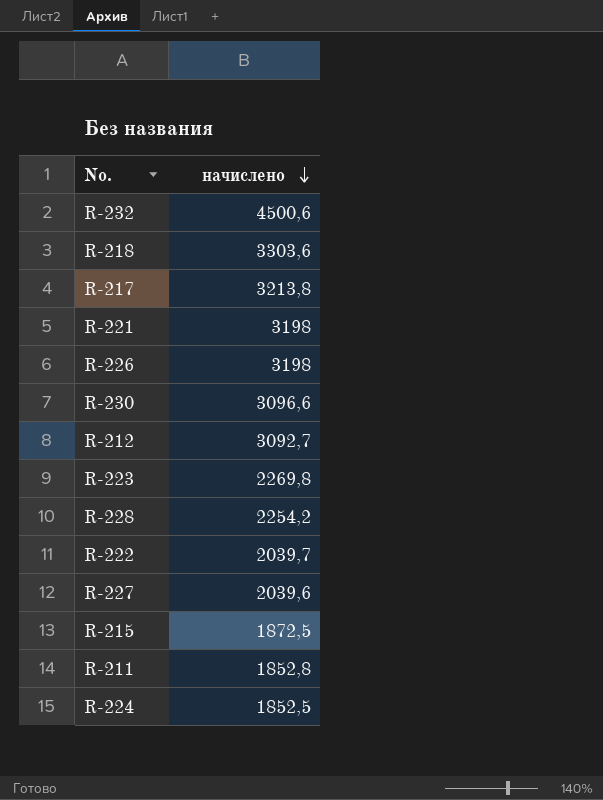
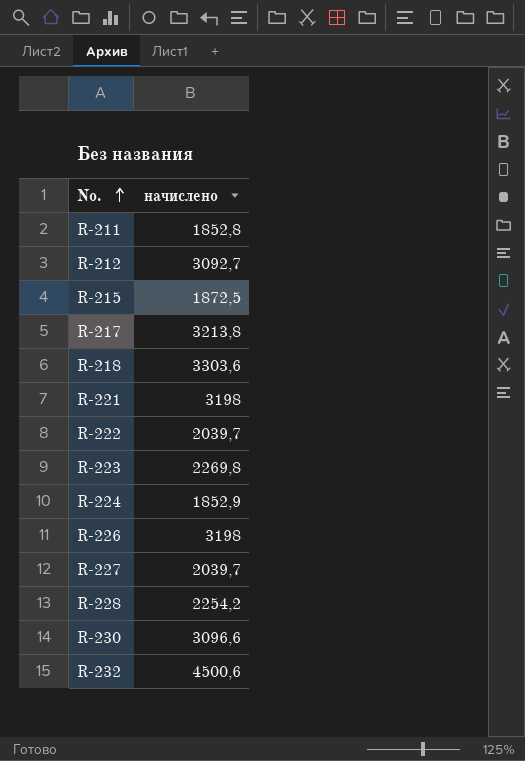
row order: начислено descending -> No. ascending
R-224 | начислено: 1852,5 -> 1852,9
R-227 | начислено: 2039,6 -> 2039,7

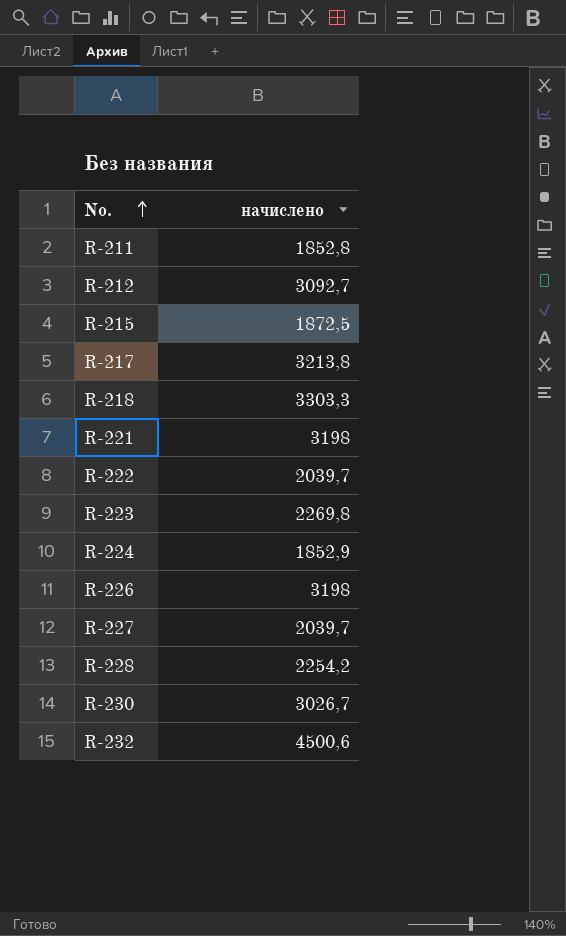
R-218 | начислено: 3303,6 -> 3303,3
R-230 | начислено: 3096,6 -> 3026,7

